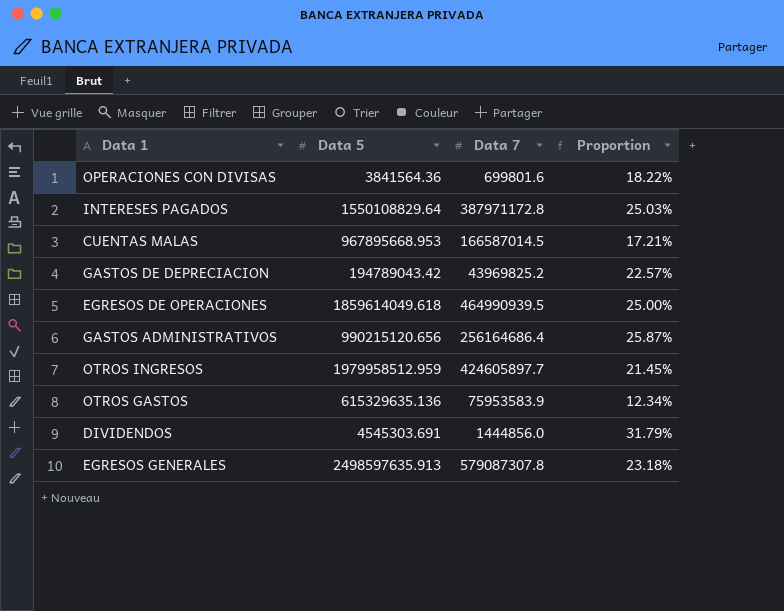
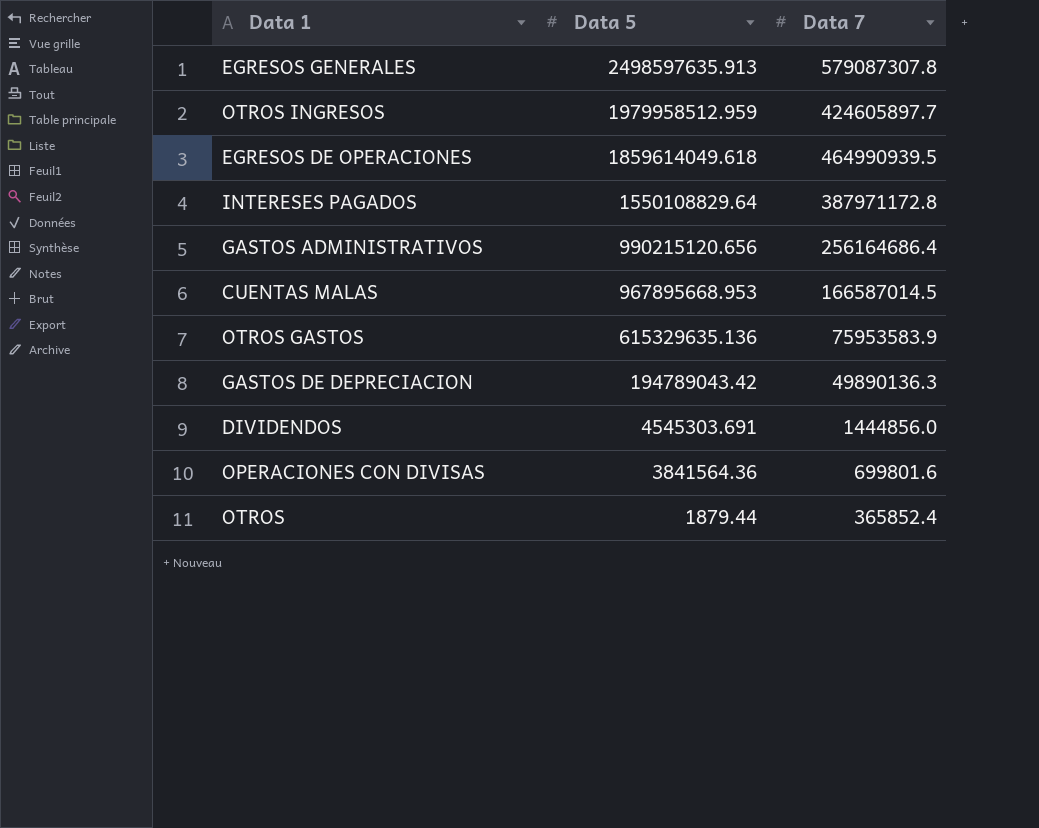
row order: none -> Data 5 descending
column Proportion | formula: [Data 7] / [Data 5] -> none
GASTOS DE DEPRECIACION | Data 7: 43969825.2 -> 49890136.3
row OTROS: none -> 1879.44 | 365852.4

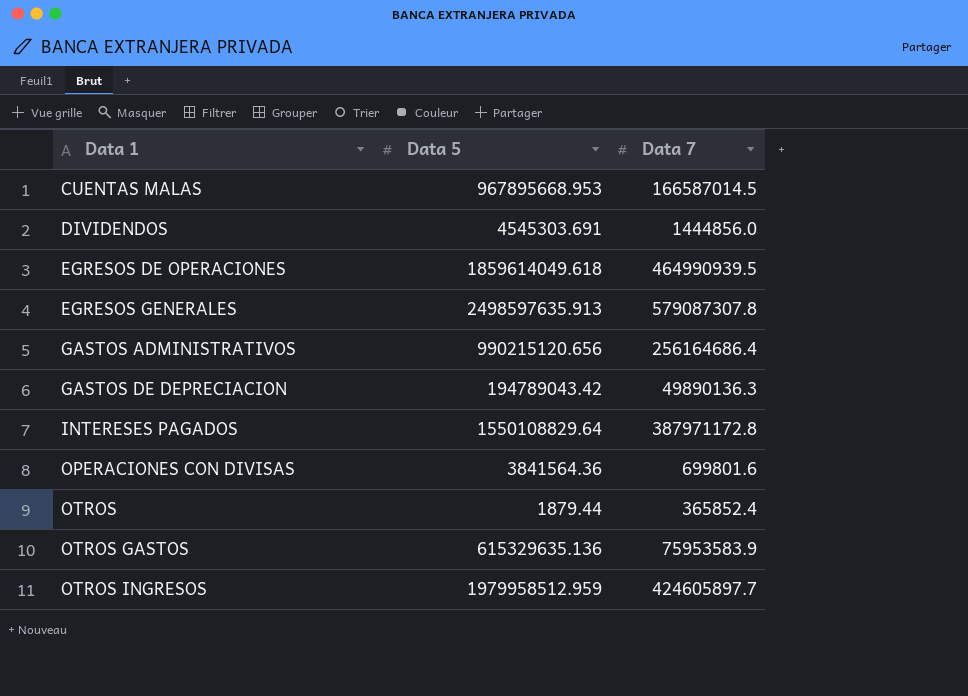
row order: Data 5 descending -> Data 1 ascending

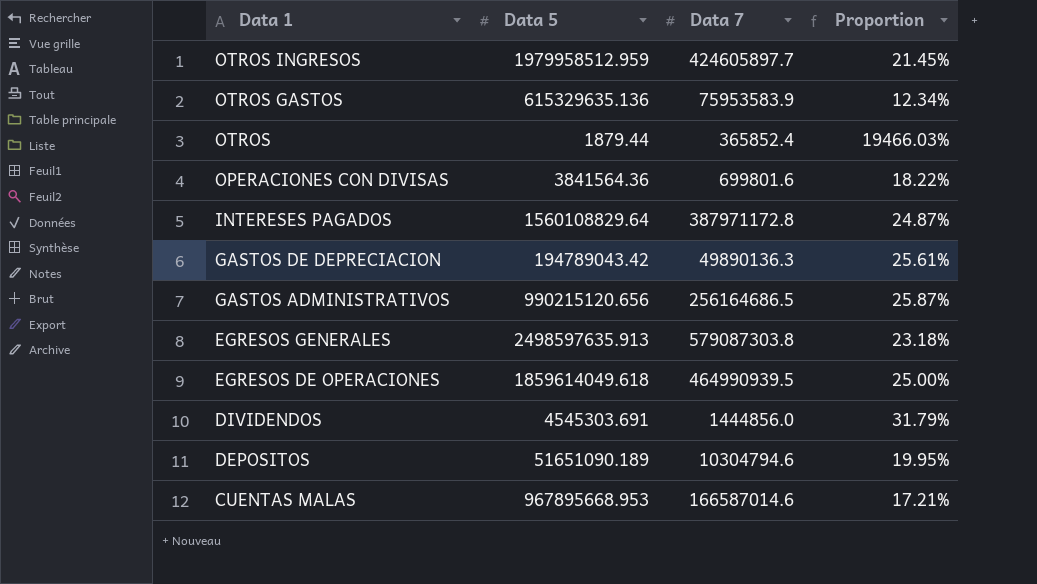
row order: Data 1 ascending -> Data 1 descending
column Proportion | formula: none -> [Data 7] / [Data 5]
INTERESES PAGADOS | Data 5: 1550108829.64 -> 1560108829.64
GASTOS ADMINISTRATIVOS | Data 7: 256164686.4 -> 256164686.5
EGRESOS GENERALES | Data 7: 579087307.8 -> 579087303.8
row DEPOSITOS: none -> 51651090.189 | 10304794.6 | 19.95%
CUENTAS MALAS | Data 7: 166587014.5 -> 166587014.6

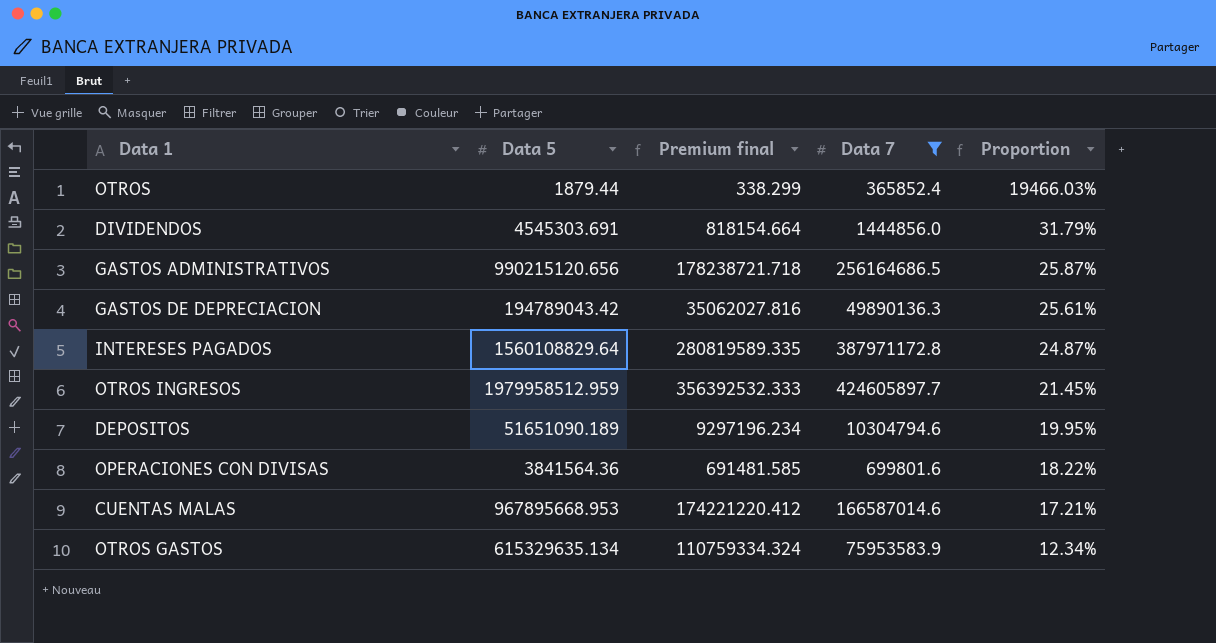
filter: none -> Data 7 <= 424605897.7
row order: Data 1 descending -> Proportion descending
column Premium final | formula: none -> [Data 5] * 0.18
OTROS GASTOS | Data 5: 615329635.136 -> 615329635.134

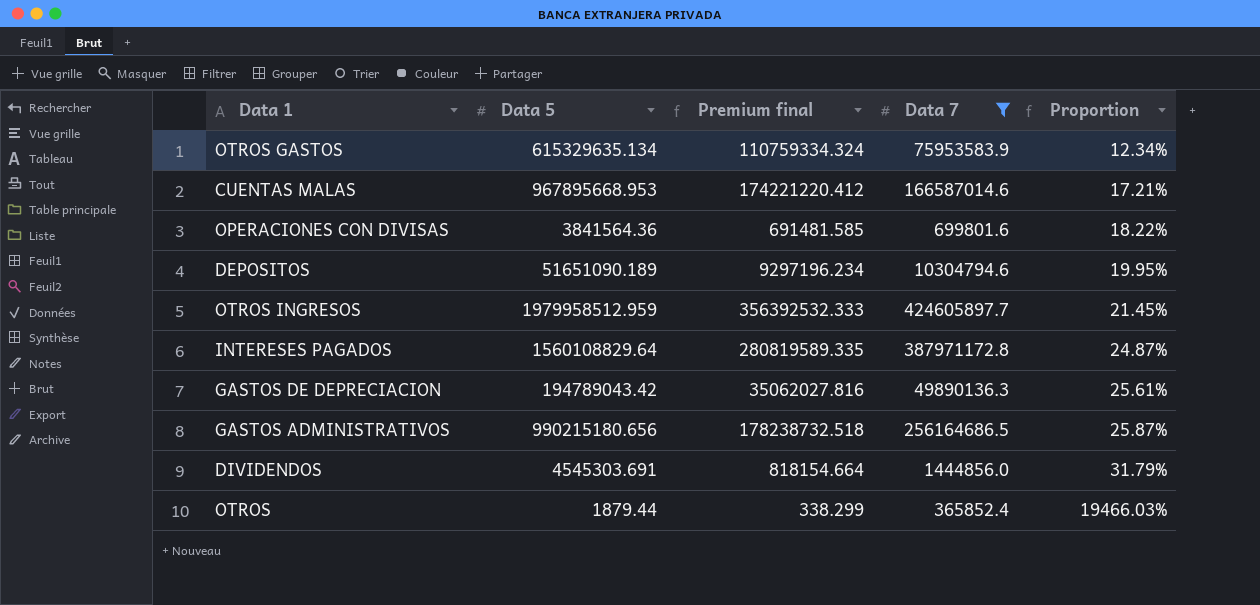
row order: Proportion descending -> Proportion ascending
GASTOS ADMINISTRATIVOS | Data 5: 990215120.656 -> 990215180.656
GASTOS ADMINISTRATIVOS | Premium final: 178238721.718 -> 178238732.518

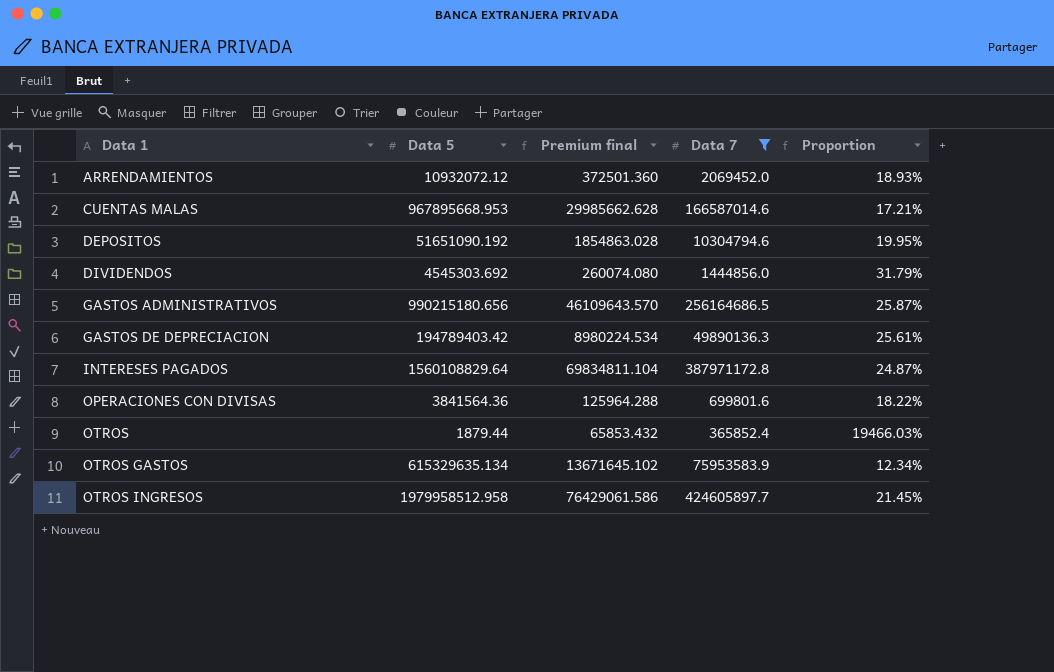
row order: Proportion ascending -> Data 1 ascending
column Premium final | formula: [Data 5] * 0.18 -> [Data 7] * 0.18
row ARRENDAMIENTOS: none -> 10932072.12 | 372501.360 | 2069452.0 | 18.93%
DEPOSITOS | Data 5: 51651090.189 -> 51651090.192
DIVIDENDOS | Data 5: 4545303.691 -> 4545303.692
GASTOS DE DEPRECIACION | Data 5: 194789043.42 -> 194789403.42
OTROS INGRESOS | Data 5: 1979958512.959 -> 1979958512.958

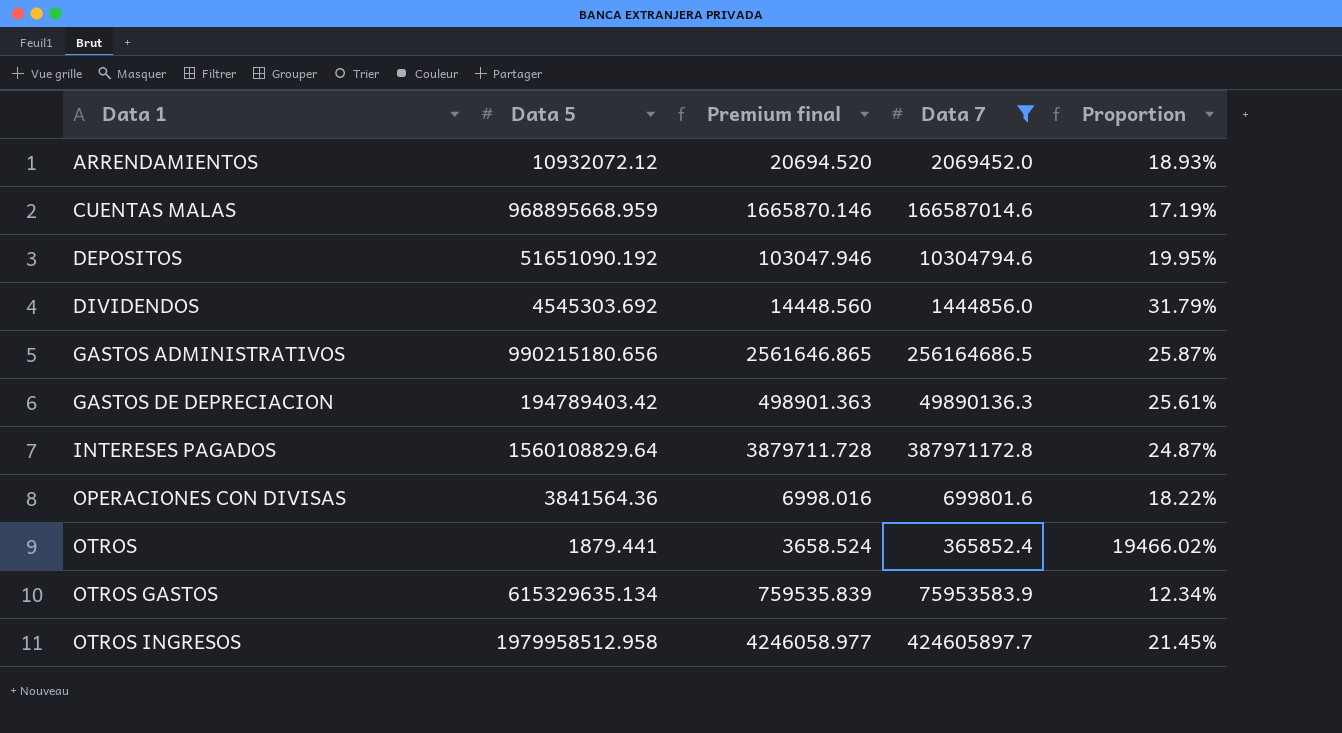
column Premium final | formula: [Data 7] * 0.18 -> [Data 7] * 0.01
CUENTAS MALAS | Data 5: 967895668.953 -> 968895668.959
CUENTAS MALAS | Proportion: 17.21% -> 17.19%
OTROS | Data 5: 1879.44 -> 1879.441
OTROS | Proportion: 19466.03% -> 19466.02%

